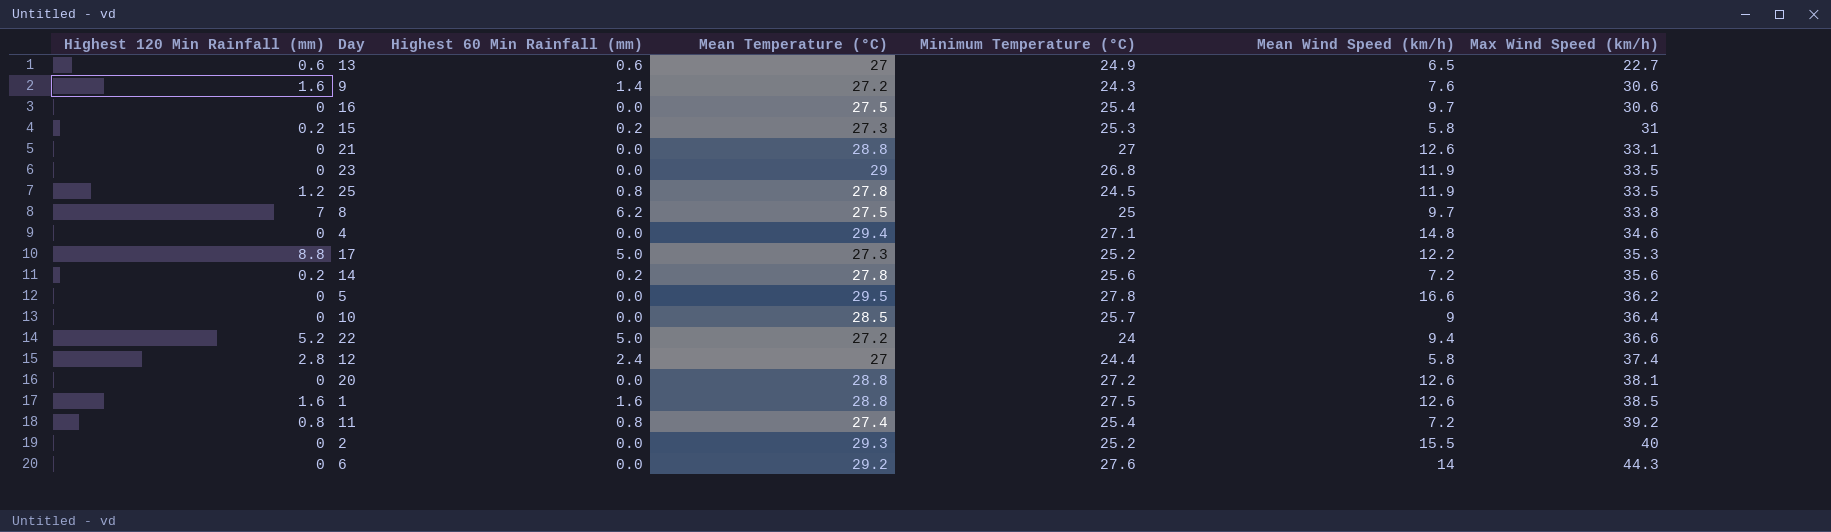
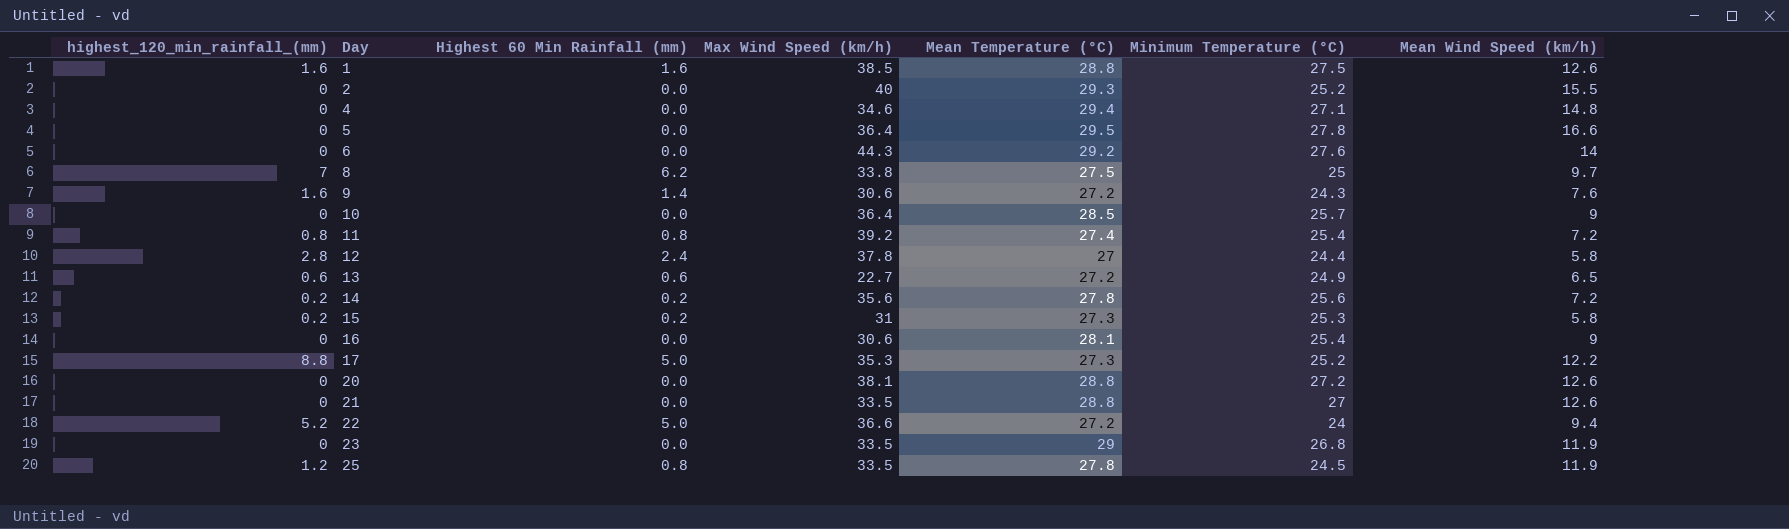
row order: Max Wind Speed (km/h) ascending -> Day ascending
column name: Highest 120 Min Rainfall (mm) -> highest_120_min_rainfall_(mm)
column Max Wind Speed (km/h) | position: 7 -> 4
5 | Max Wind Speed (km/h): 36.2 -> 36.4
12 | Max Wind Speed (km/h): 37.4 -> 37.8
13 | Mean Temperature (°C): 27 -> 27.2
16 | Mean Temperature (°C): 27.5 -> 28.1
16 | Mean Wind Speed (km/h): 9.7 -> 9
21 | Max Wind Speed (km/h): 33.1 -> 33.5

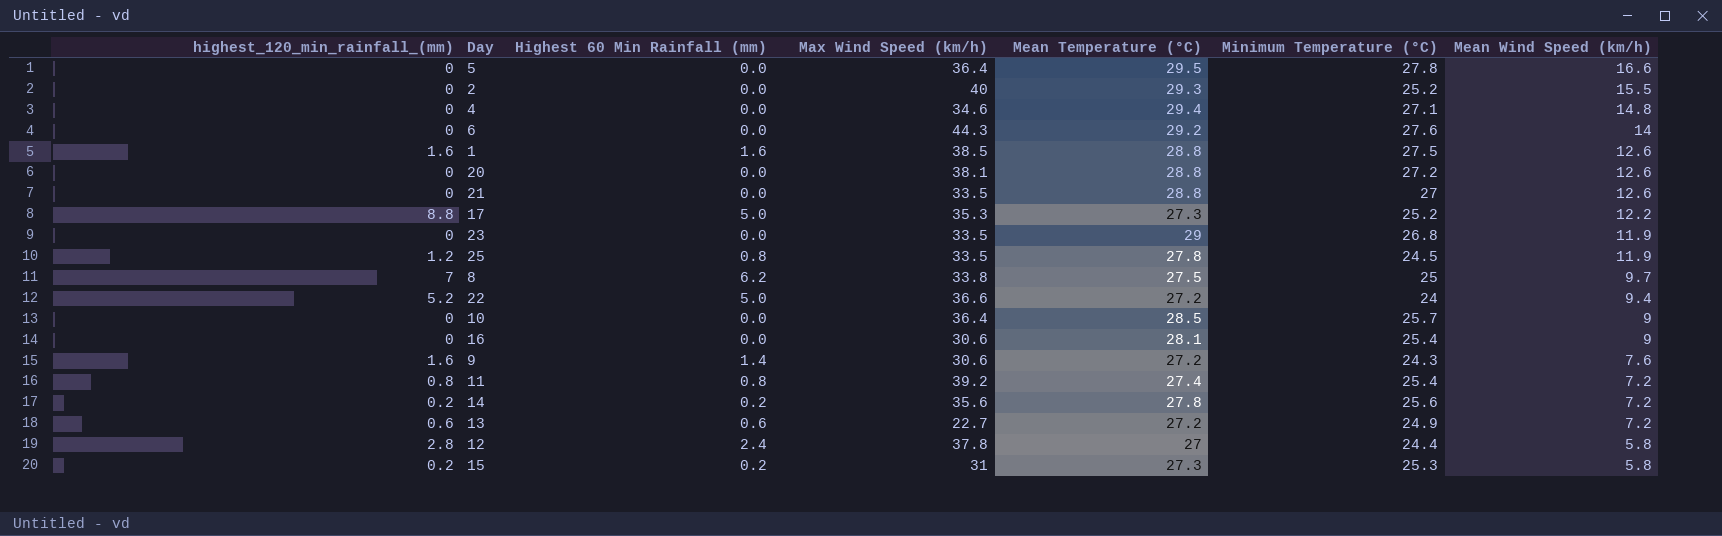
row order: Day ascending -> Mean Wind Speed (km/h) descending
13 | Mean Wind Speed (km/h): 6.5 -> 7.2

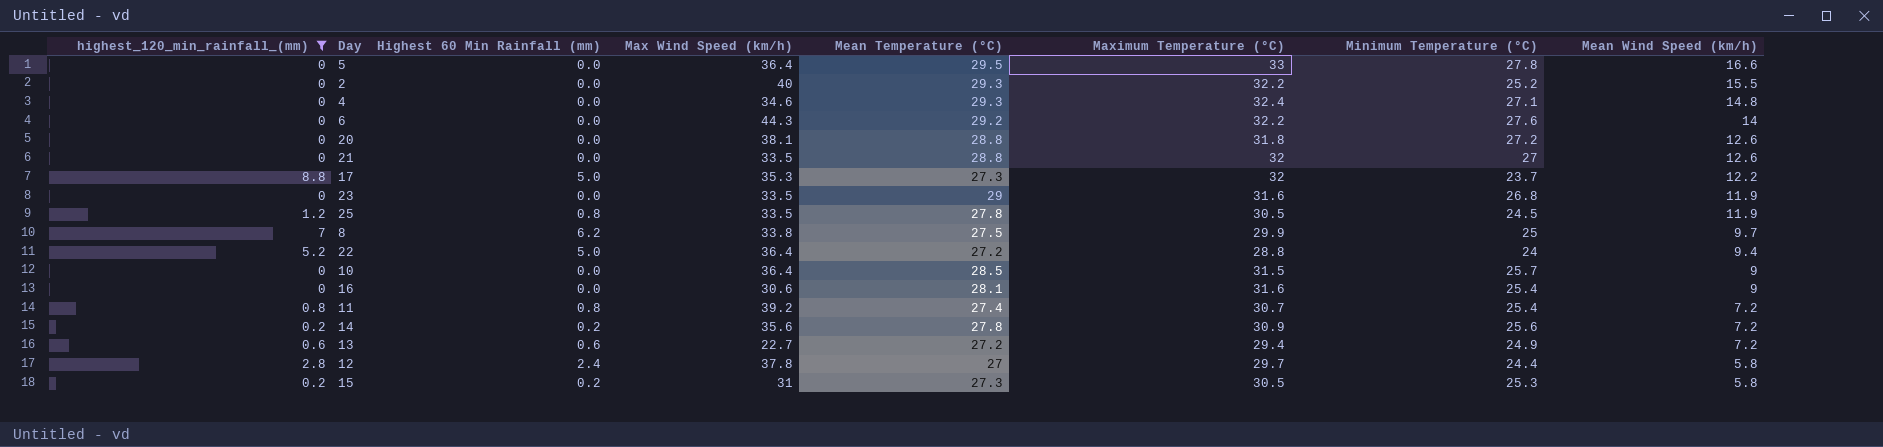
filter: none -> highest_120_min_rainfall_(mm) != 1.6
column Maximum Temperature (°C) | position: none -> 6
4 | Mean Temperature (°C): 29.4 -> 29.3
17 | Minimum Temperature (°C): 25.2 -> 23.7
22 | Max Wind Speed (km/h): 36.6 -> 36.4

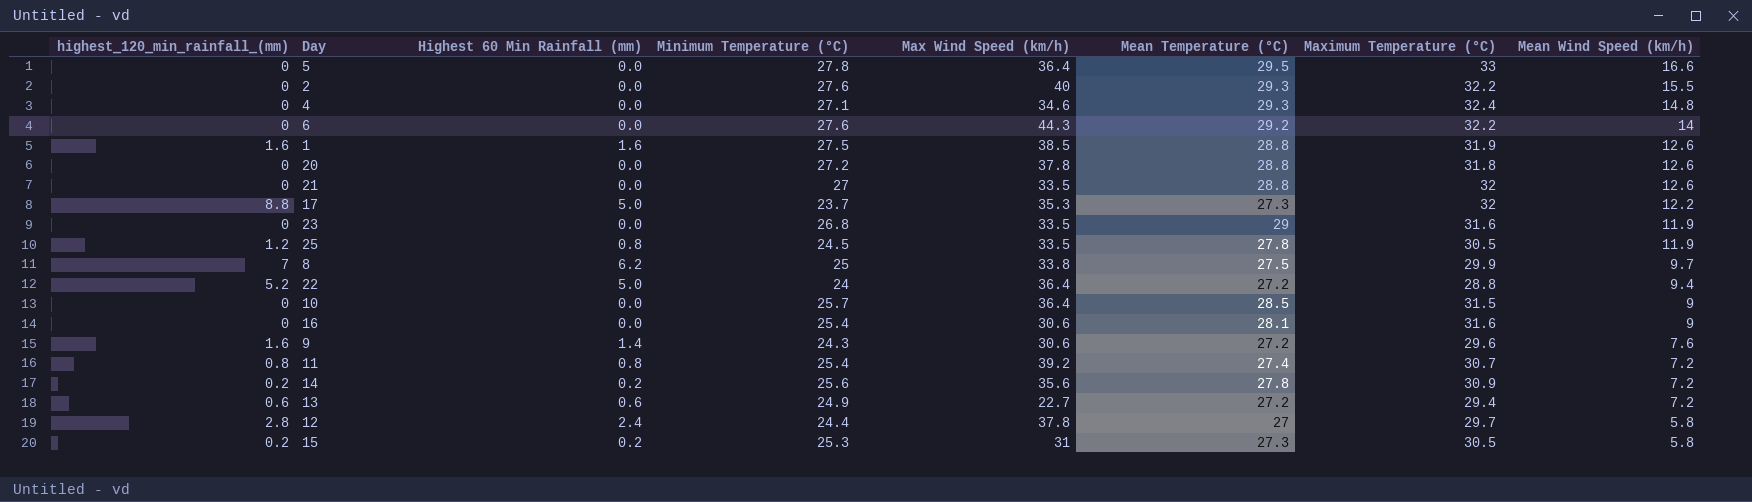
filter: highest_120_min_rainfall_(mm) != 1.6 -> none
column Minimum Temperature (°C) | position: 7 -> 4
2 | Minimum Temperature (°C): 25.2 -> 27.6
20 | Max Wind Speed (km/h): 38.1 -> 37.8

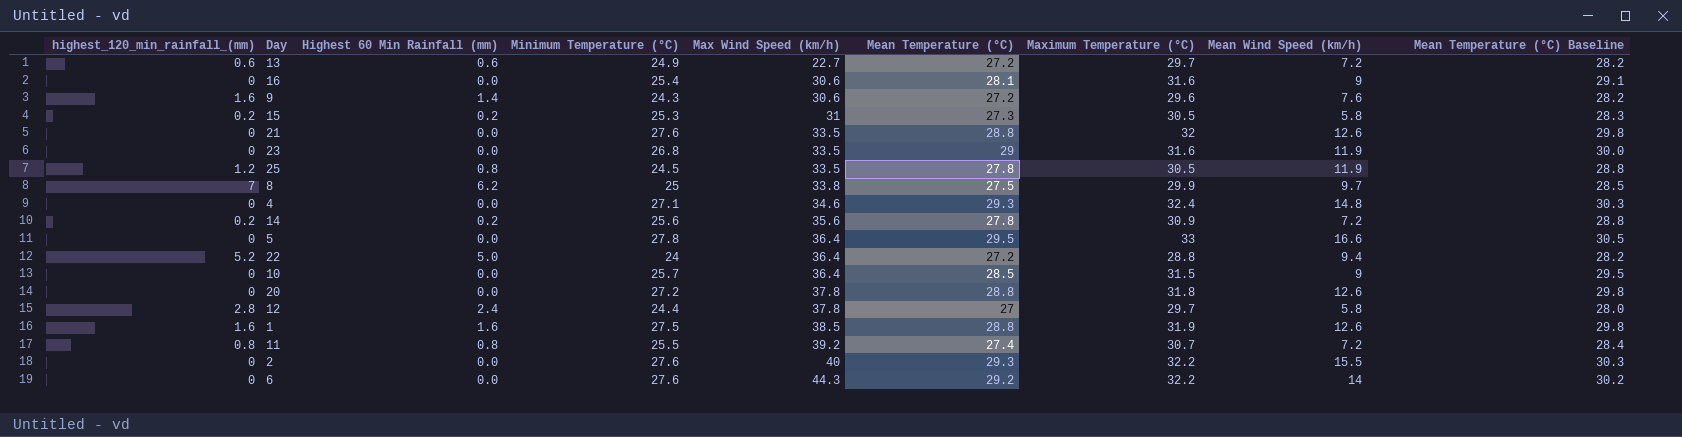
row order: Mean Wind Speed (km/h) descending -> Max Wind Speed (km/h) ascending
column Mean Temperature (°C) Baseline | formula: none -> [Mean Temperature (°C)] + 1
row 17: 8.8 | 5.0 | 23.7 | 35.3 | 27.3 | 32 | 12.2 -> none
13 | Maximum Temperature (°C): 29.4 -> 29.7
21 | Minimum Temperature (°C): 27 -> 27.6
11 | Minimum Temperature (°C): 25.4 -> 25.5

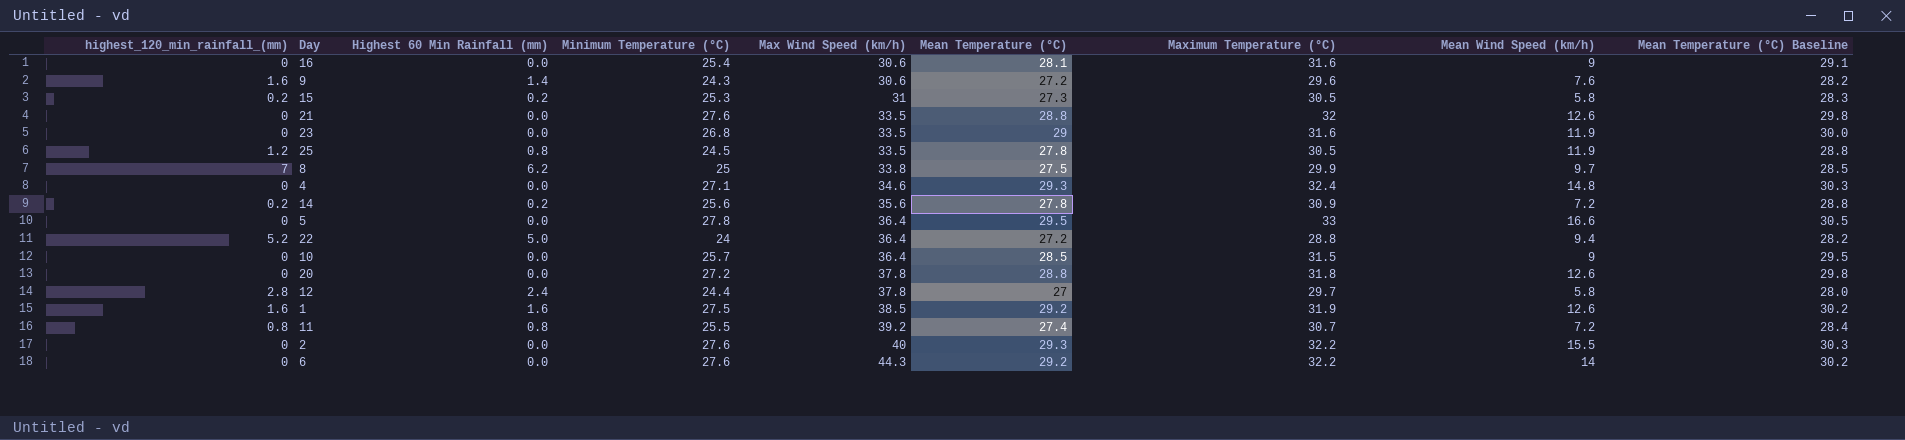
row 13: 0.6 | 0.6 | 24.9 | 22.7 | 27.2 | 29.7 | 7.2 | 28.2 -> none
1 | Mean Temperature (°C): 28.8 -> 29.2
1 | Mean Temperature (°C) Baseline: 29.8 -> 30.2

